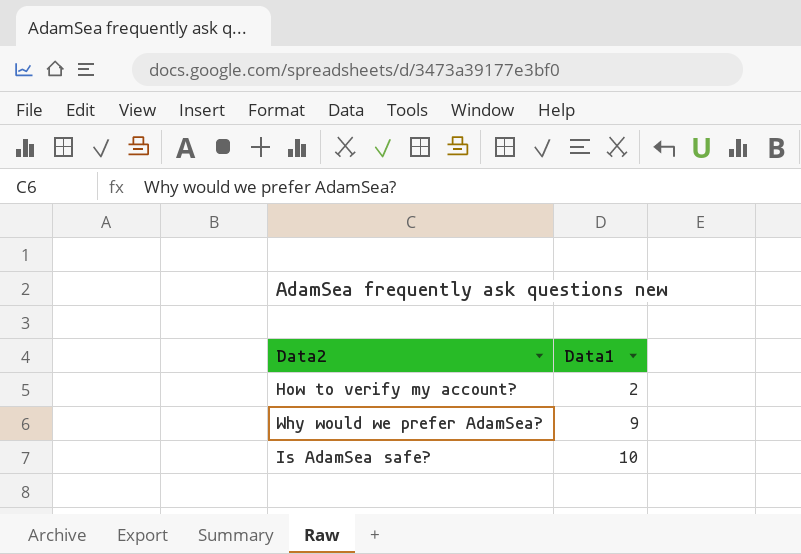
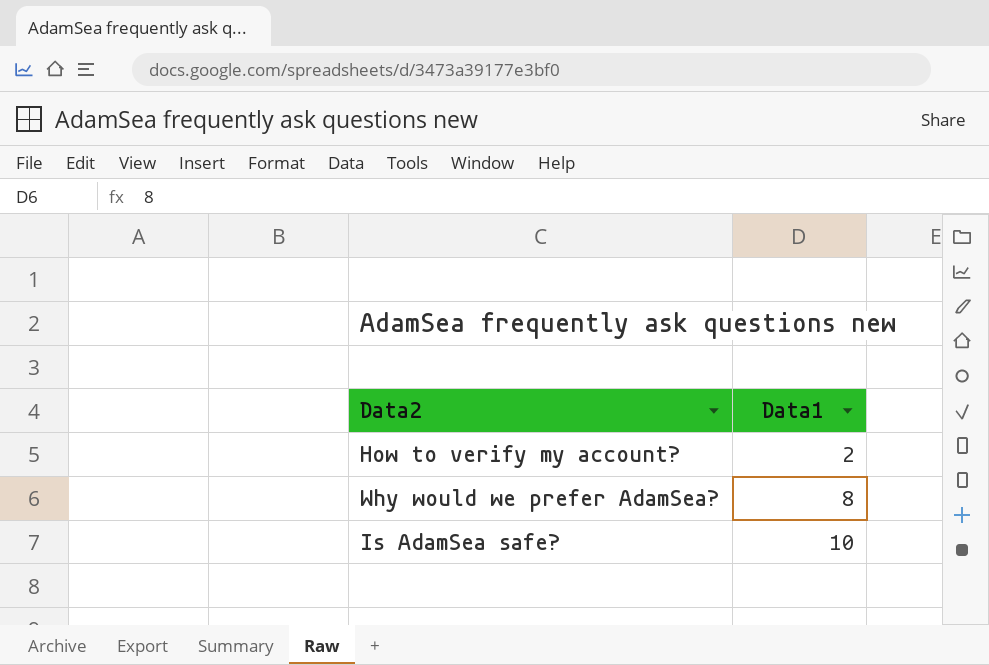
Why would we prefer AdamSea? | Data1: 9 -> 8

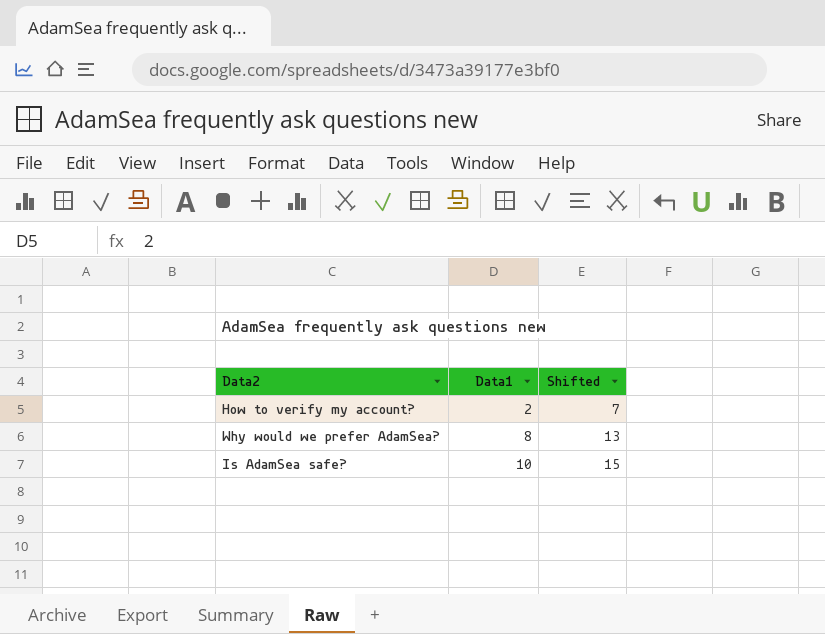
column Shifted | formula: none -> [Data1] + 5

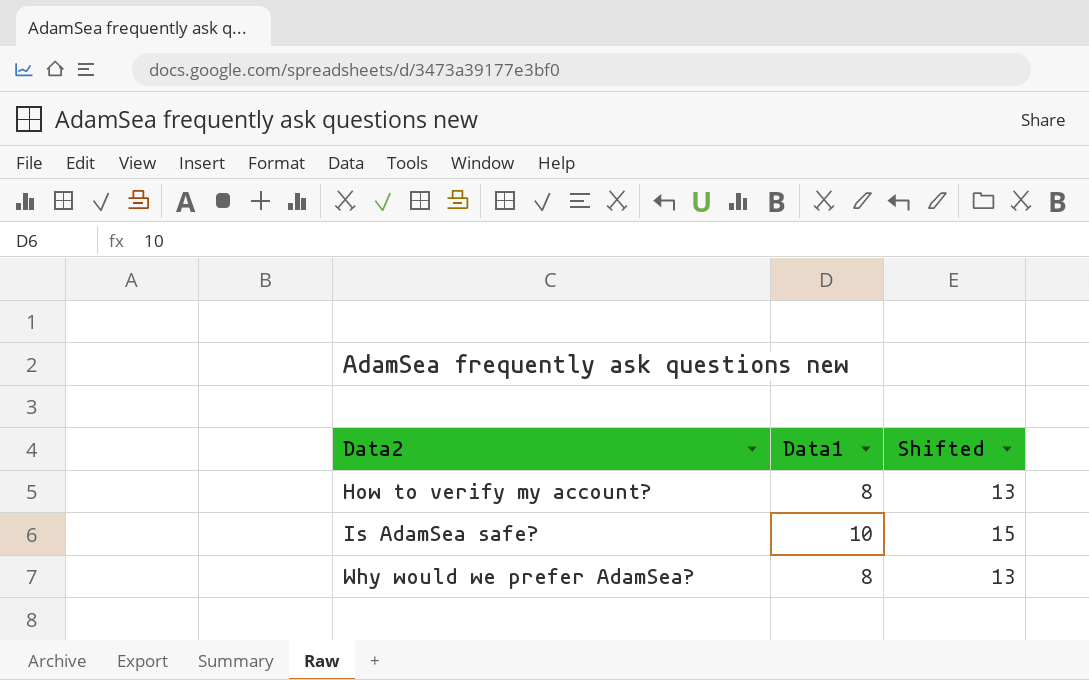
row order: Data1 ascending -> Data2 ascending
How to verify my account? | Data1: 2 -> 8
How to verify my account? | Shifted: 7 -> 13

